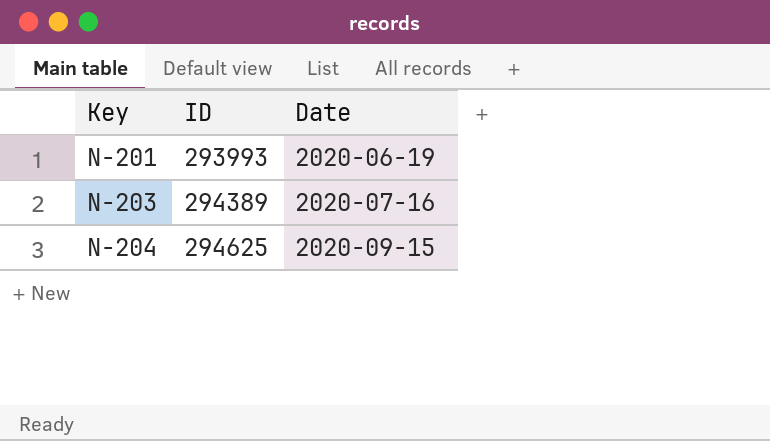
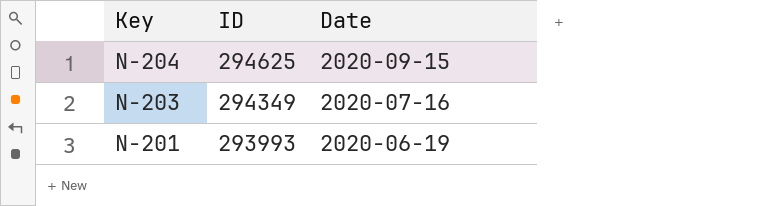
row order: Key ascending -> Key descending
N-203 | ID: 294389 -> 294349

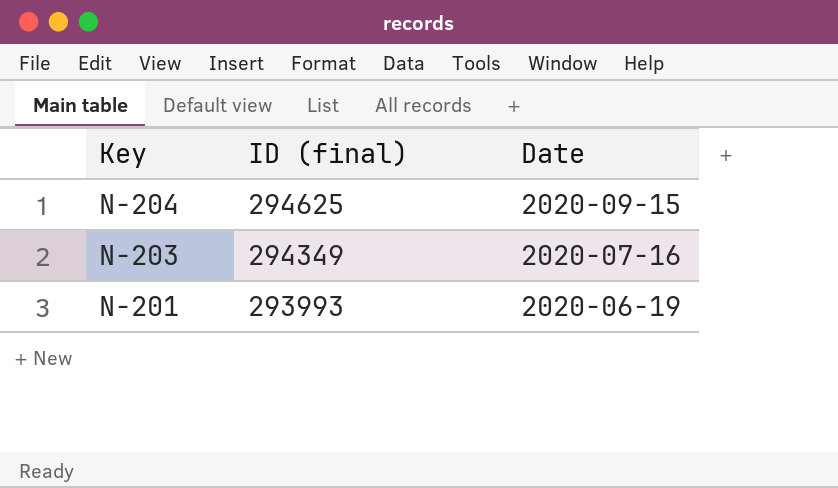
column name: ID -> ID (final)

